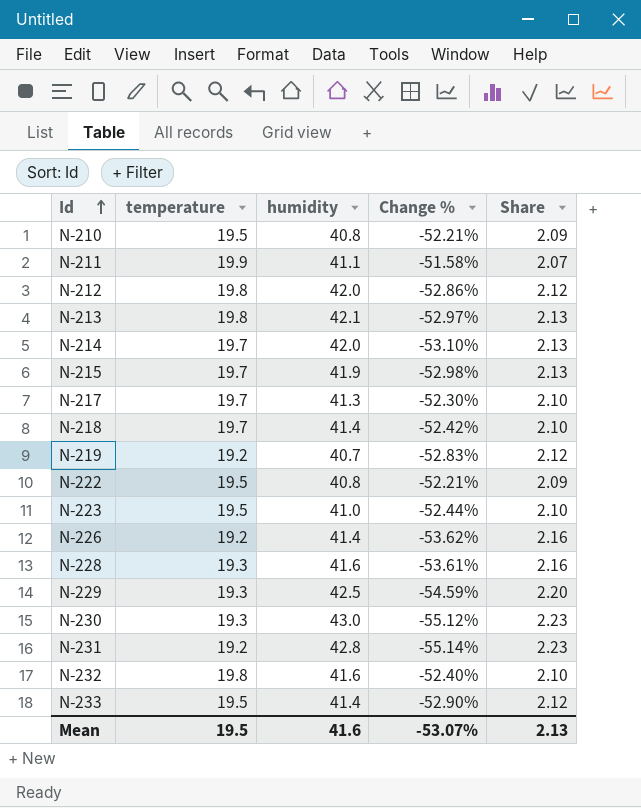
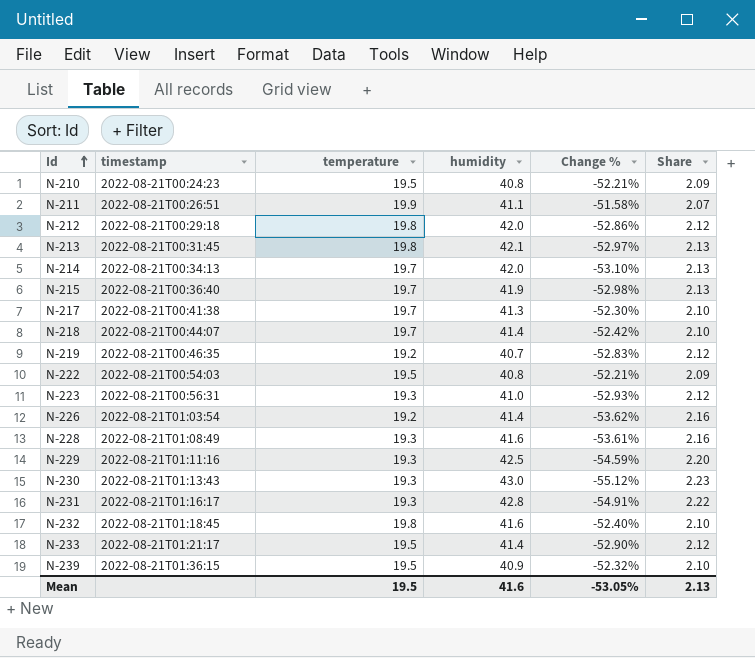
column timestamp | position: none -> 2
N-223 | temperature: 19.5 -> 19.3
N-223 | Change %: -52.44% -> -52.93%
N-223 | Share: 2.10 -> 2.12
N-231 | temperature: 19.2 -> 19.3
N-231 | Change %: -55.14% -> -54.91%
N-231 | Share: 2.23 -> 2.22
row N-239: none -> 2022-08-21T01:36:15 | 19.5 | 40.9 | -52.32% | 2.10
Mean | Change %: -53.07% -> -53.05%

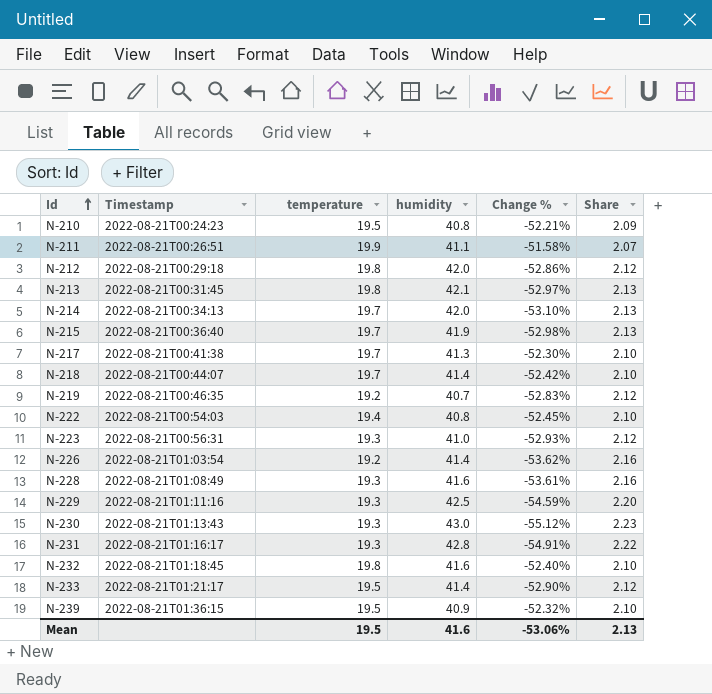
column name: timestamp -> Timestamp
N-222 | temperature: 19.5 -> 19.4
N-222 | Change %: -52.21% -> -52.45%
N-222 | Share: 2.09 -> 2.10
Mean | Change %: -53.05% -> -53.06%

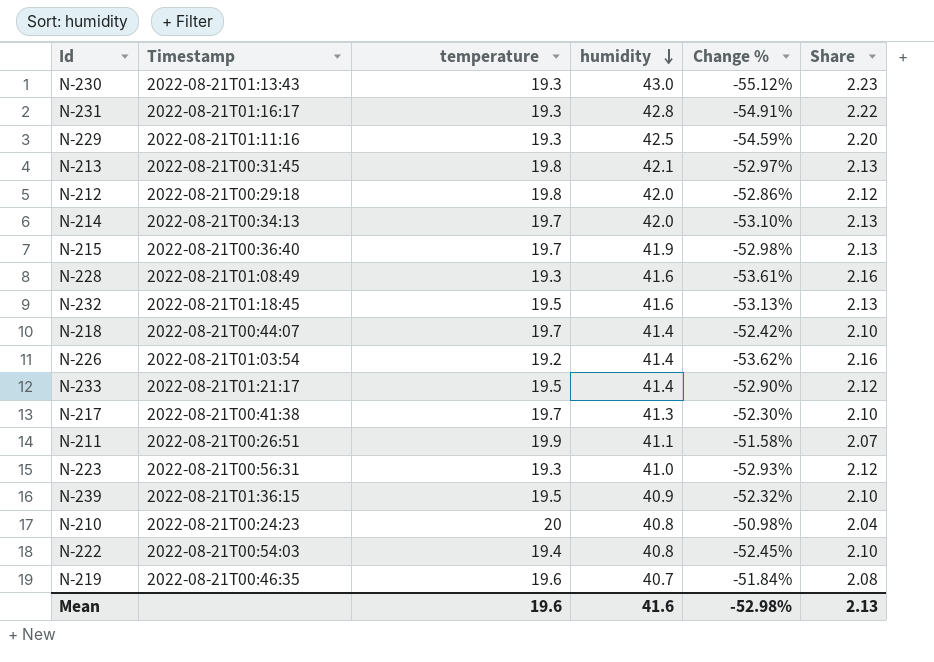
row order: Id ascending -> humidity descending
N-232 | temperature: 19.8 -> 19.5
N-232 | Change %: -52.40% -> -53.13%
N-232 | Share: 2.10 -> 2.13
N-210 | temperature: 19.5 -> 20
N-210 | Change %: -52.21% -> -50.98%
N-210 | Share: 2.09 -> 2.04
N-219 | temperature: 19.2 -> 19.6
N-219 | Change %: -52.83% -> -51.84%
N-219 | Share: 2.12 -> 2.08
Mean | temperature: 19.5 -> 19.6
Mean | Change %: -53.06% -> -52.98%

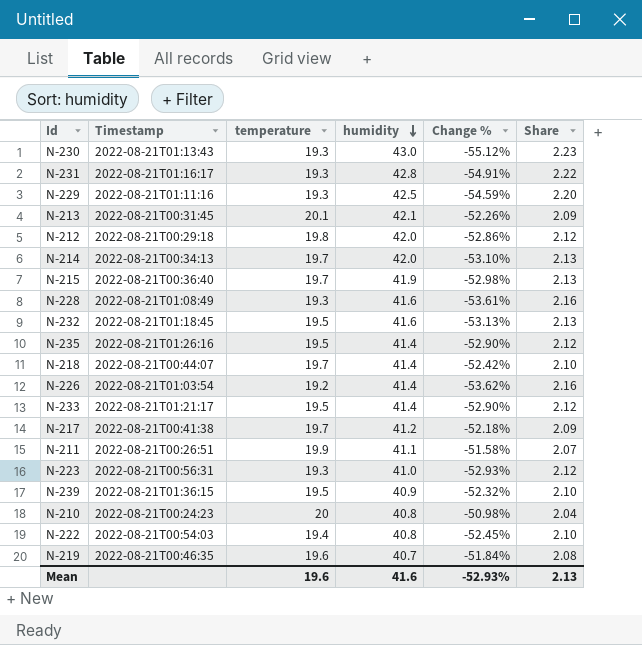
N-213 | temperature: 19.8 -> 20.1
N-213 | Change %: -52.97% -> -52.26%
N-213 | Share: 2.13 -> 2.09
row N-235: none -> 2022-08-21T01:26:16 | 19.5 | 41.4 | -52.90% | 2.12
N-217 | humidity: 41.3 -> 41.2
N-217 | Change %: -52.30% -> -52.18%
N-217 | Share: 2.10 -> 2.09
Mean | Change %: -52.98% -> -52.93%

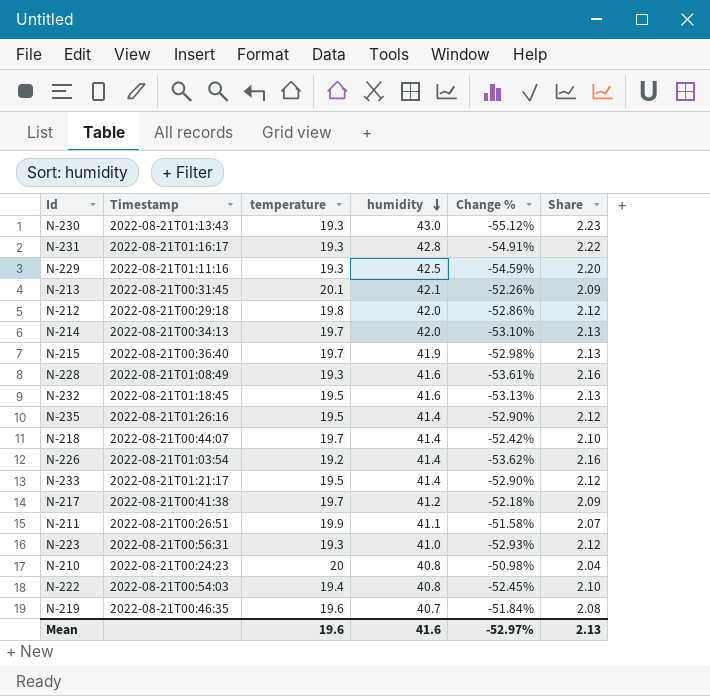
row N-239: 2022-08-21T01:36:15 | 19.5 | 40.9 | -52.32% | 2.10 -> none
Mean | Change %: -52.93% -> -52.97%

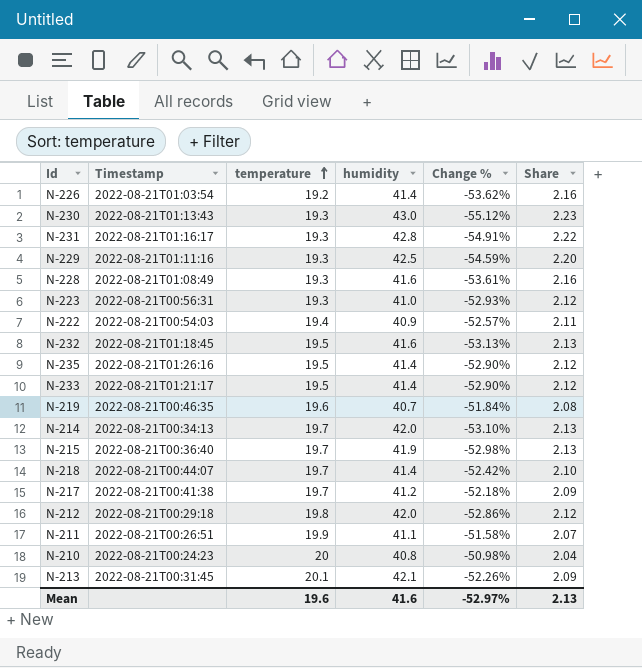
row order: humidity descending -> temperature ascending
N-222 | humidity: 40.8 -> 40.9
N-222 | Change %: -52.45% -> -52.57%
N-222 | Share: 2.10 -> 2.11

